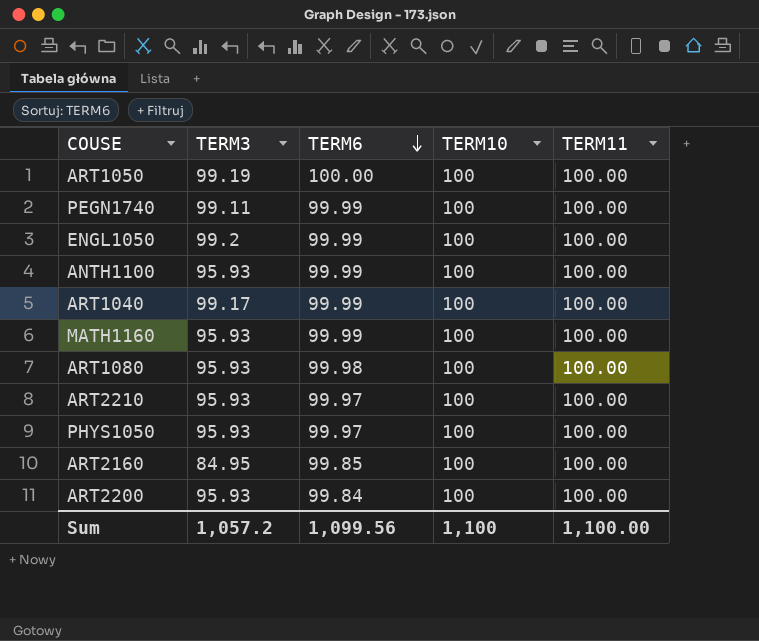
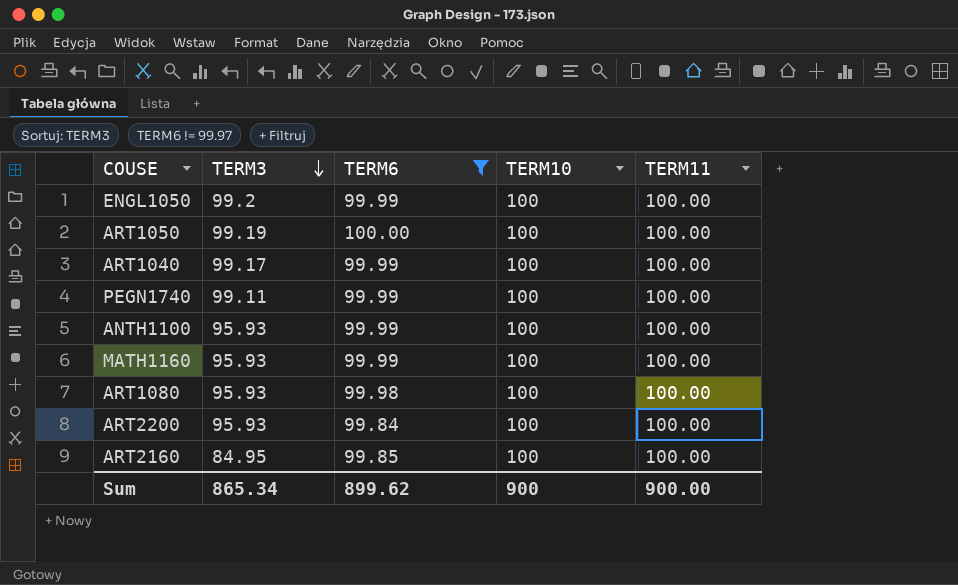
filter: none -> TERM6 != 99.97
row order: TERM6 descending -> TERM3 descending
Sum | TERM3: 1,057.2 -> 865.34
Sum | TERM6: 1,099.56 -> 899.62
Sum | TERM10: 1,100 -> 900
Sum | TERM11: 1,100.00 -> 900.00

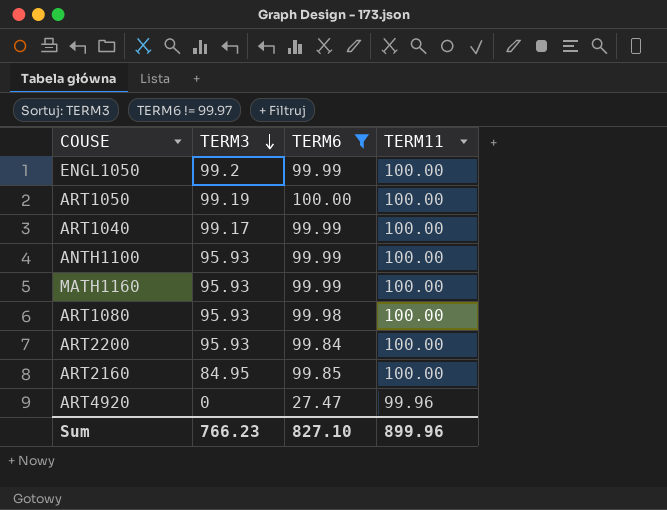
column TERM10 | position: 4 -> none
row PEGN1740: 99.11 | 99.99 | 100 | 100.00 -> none
row ART4920: none -> 0 | 27.47 | 99.96
Sum | TERM3: 865.34 -> 766.23
Sum | TERM6: 899.62 -> 827.10
Sum | TERM11: 900.00 -> 899.96

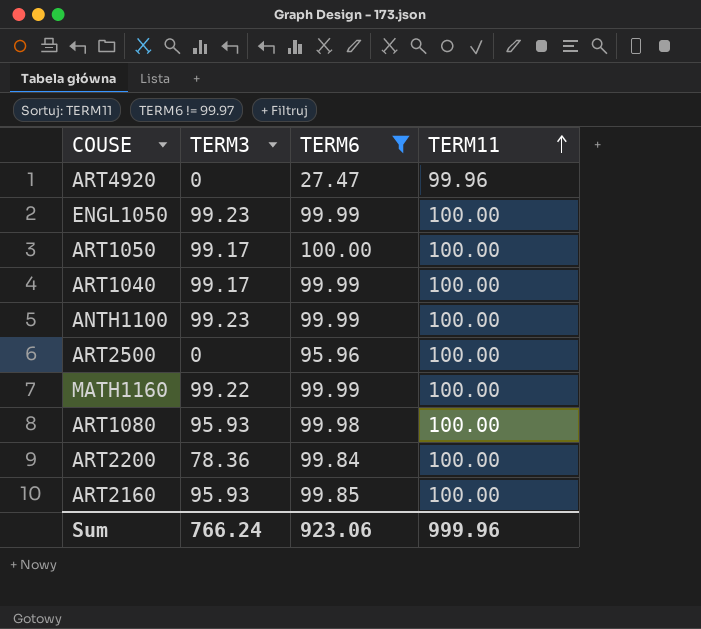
row order: TERM3 descending -> TERM11 ascending
ENGL1050 | TERM3: 99.2 -> 99.23
ART1050 | TERM3: 99.19 -> 99.17
ANTH1100 | TERM3: 95.93 -> 99.23
row ART2500: none -> 0 | 95.96 | 100.00
MATH1160 | TERM3: 95.93 -> 99.22
ART2200 | TERM3: 95.93 -> 78.36
ART2160 | TERM3: 84.95 -> 95.93
Sum | TERM3: 766.23 -> 766.24
Sum | TERM6: 827.10 -> 923.06
Sum | TERM11: 899.96 -> 999.96

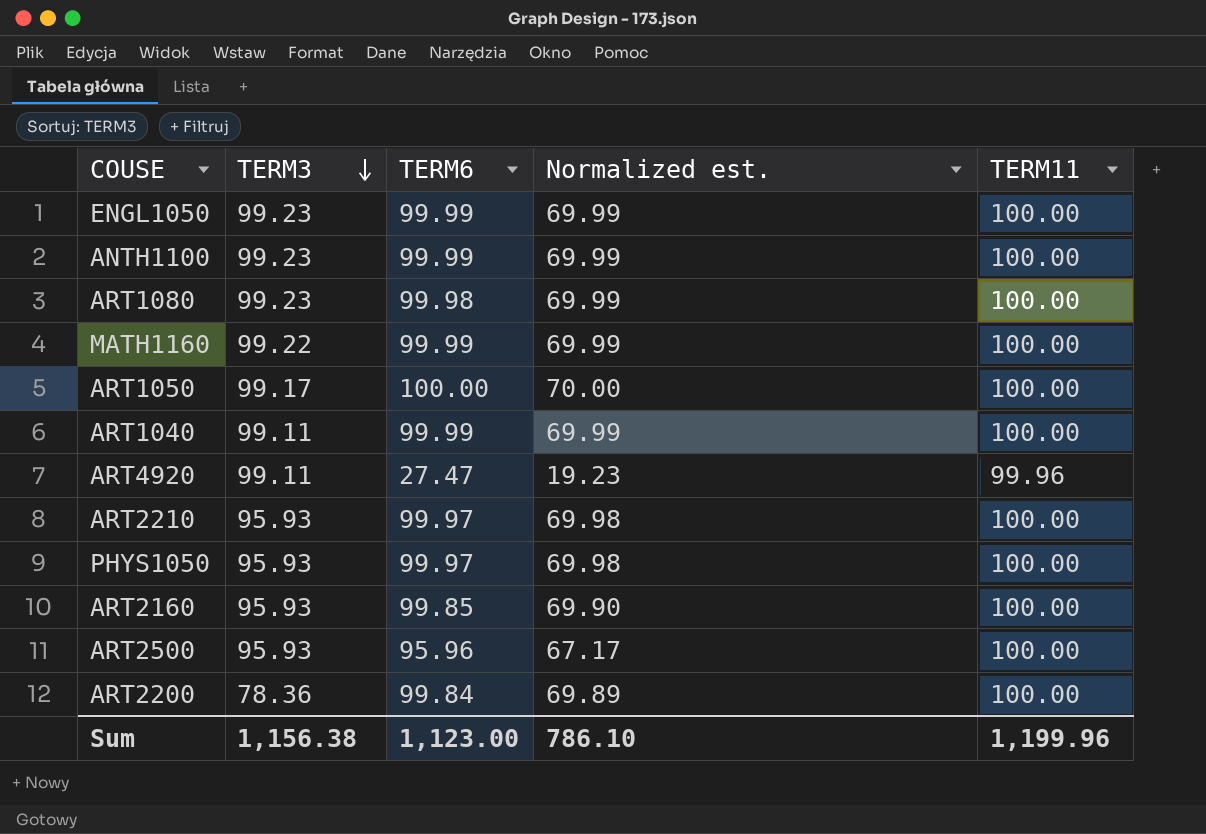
filter: TERM6 != 99.97 -> none
row order: TERM11 ascending -> TERM3 descending
column Normalized est. | formula: none -> [TERM6] * 0.7
ART1080 | TERM3: 95.93 -> 99.23
ART1040 | TERM3: 99.17 -> 99.11
ART4920 | TERM3: 0 -> 99.11
ART2500 | TERM3: 0 -> 95.93
Sum | TERM3: 766.24 -> 1,156.38
Sum | TERM6: 923.06 -> 1,123.00
Sum | TERM11: 999.96 -> 1,199.96

